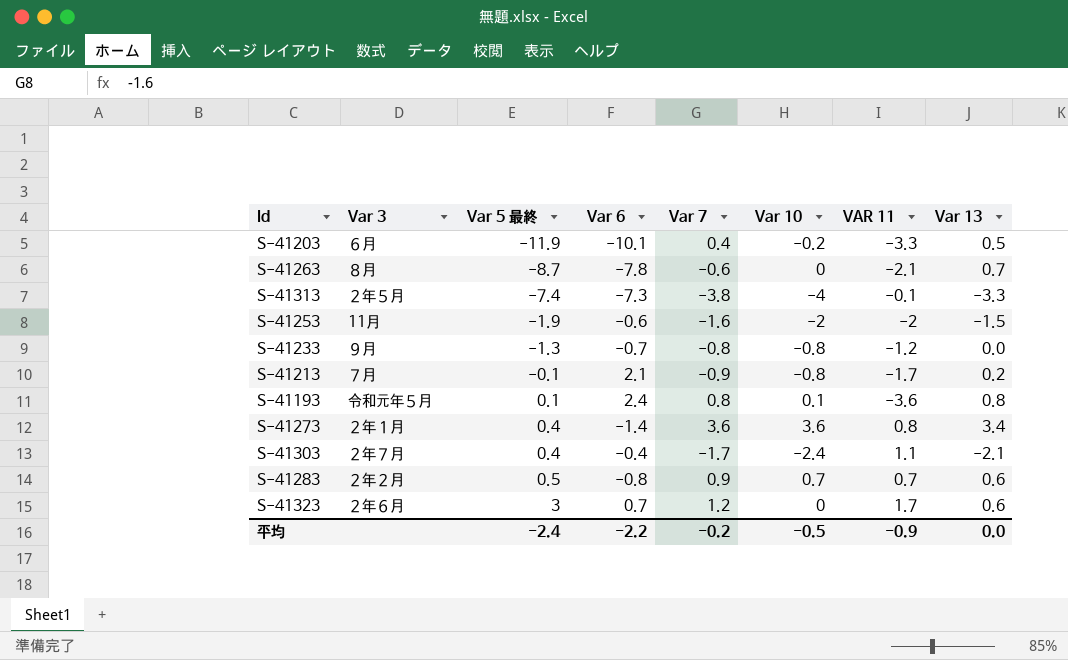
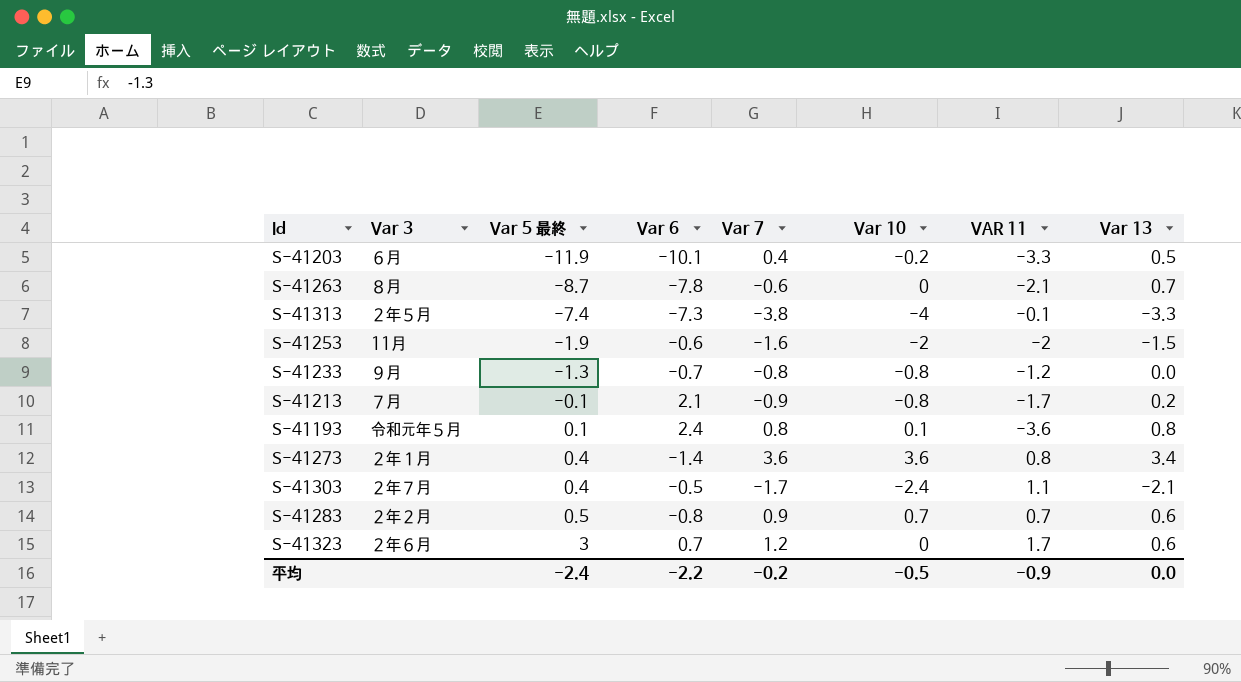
S-41303 | Var 6: -0.4 -> -0.5

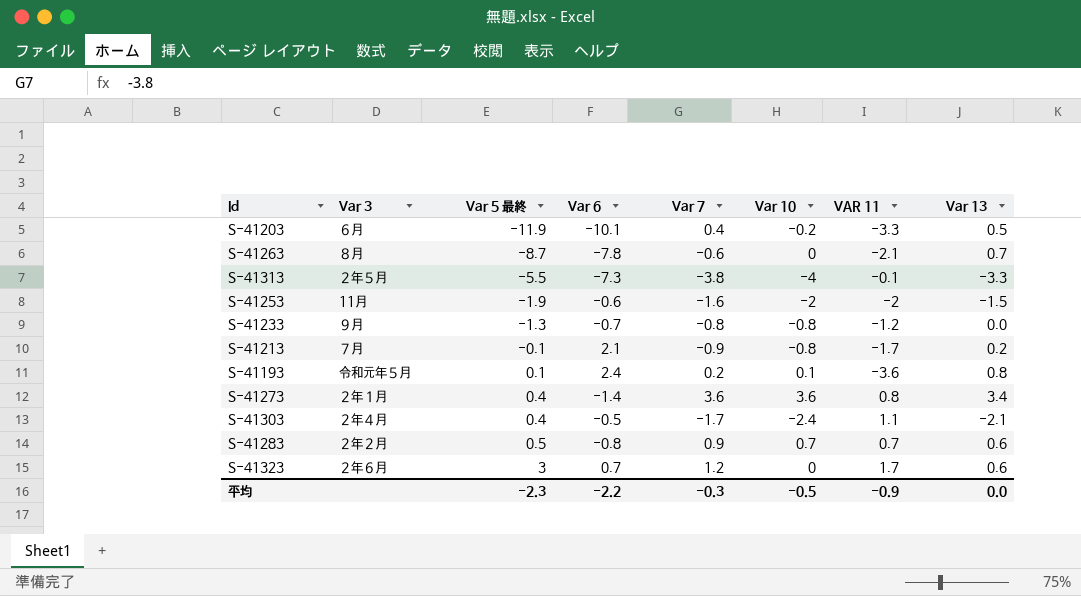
S-41313 | Var 5 最終: -7.4 -> -5.5
S-41193 | Var 7: 0.8 -> 0.2
S-41303 | Var 3: ２年７月 -> ２年４月
平均 | Var 5 最終: -2.4 -> -2.3
平均 | Var 7: -0.2 -> -0.3

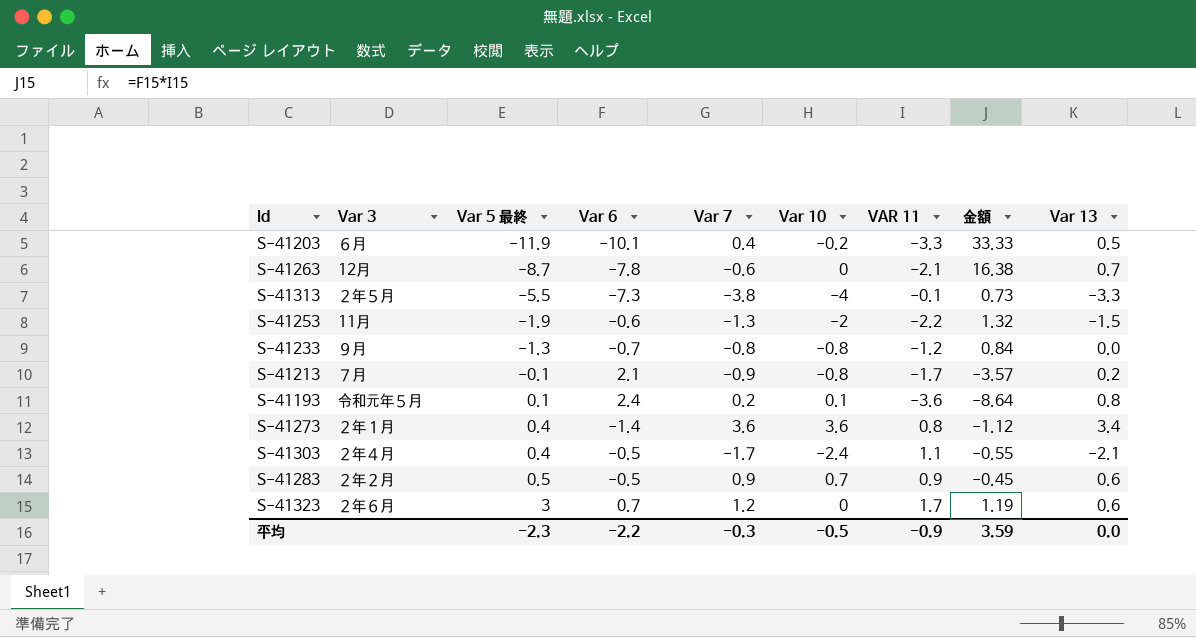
column 金額 | formula: none -> [Var 6] * [VAR 11]
S-41263 | Var 3: ８月 -> 12月
S-41253 | Var 7: -1.6 -> -1.3
S-41253 | VAR 11: -2 -> -2.2
S-41283 | Var 6: -0.8 -> -0.5
S-41283 | VAR 11: 0.7 -> 0.9

